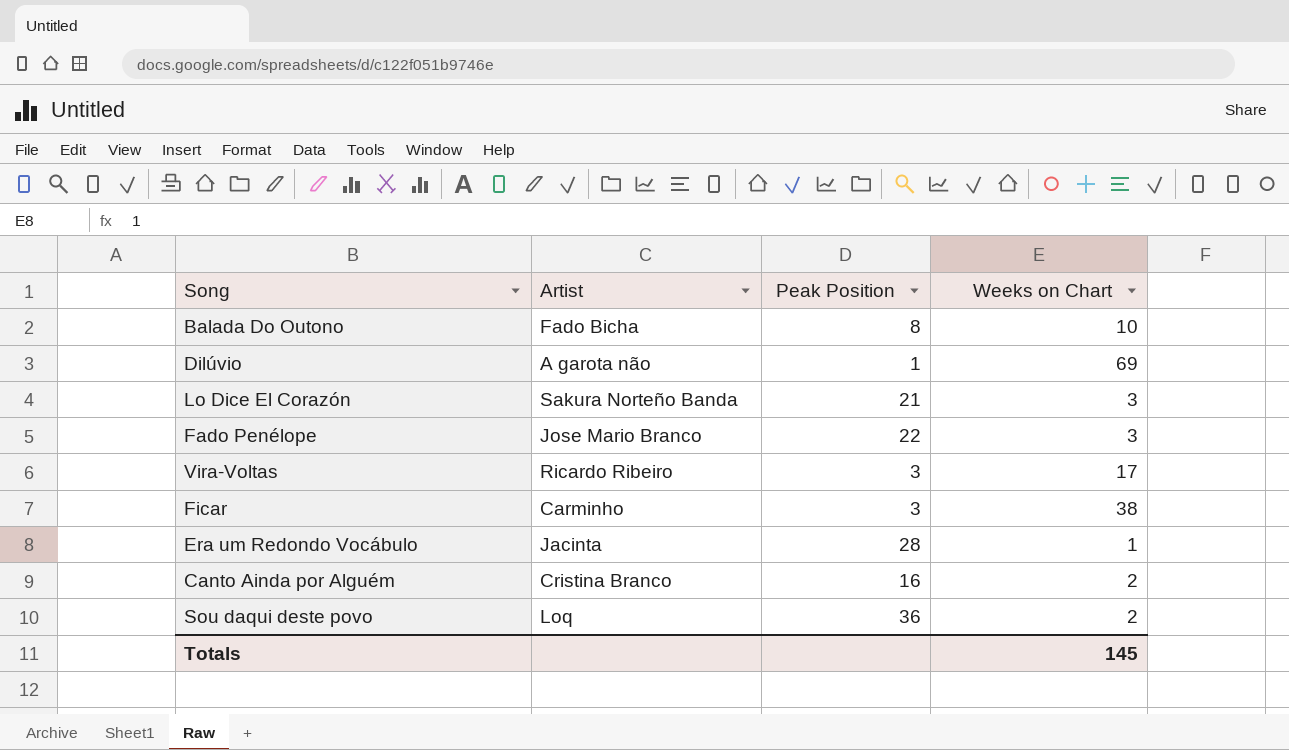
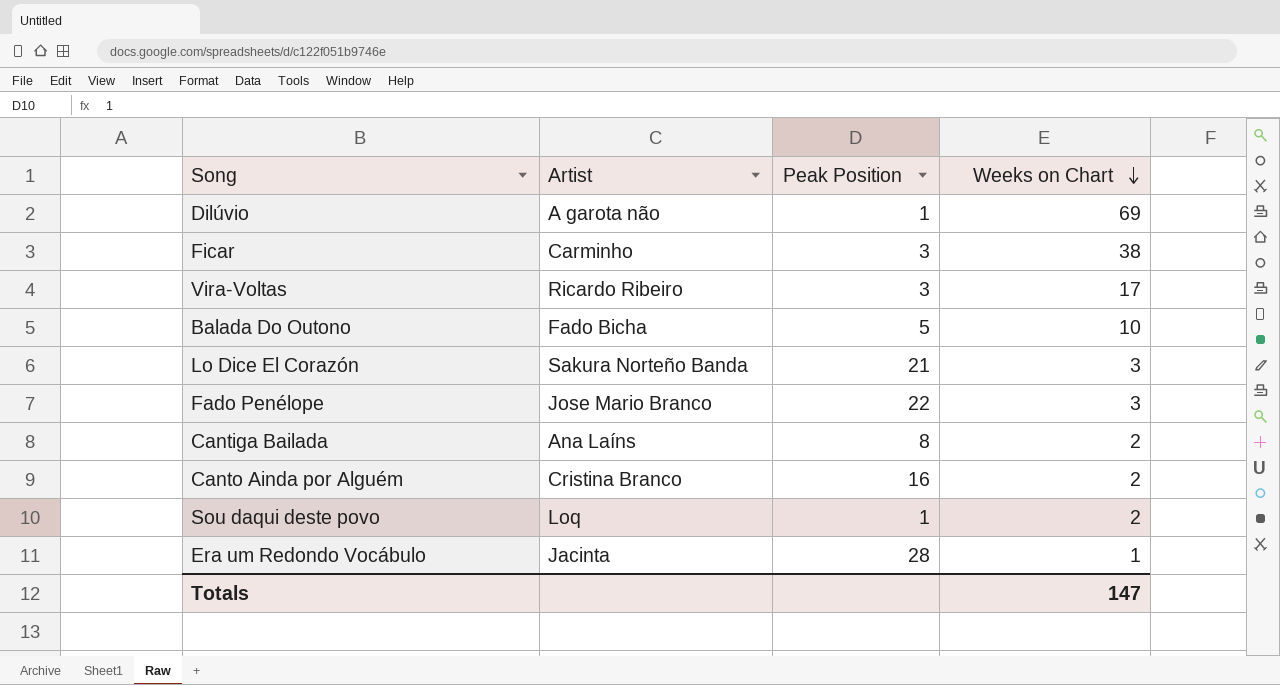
row order: none -> Weeks on Chart descending
Balada Do Outono | Peak Position: 8 -> 5
row Cantiga Bailada: none -> Ana Laíns | 8 | 2
Sou daqui deste povo | Peak Position: 36 -> 1
Totals | Weeks on Chart: 145 -> 147

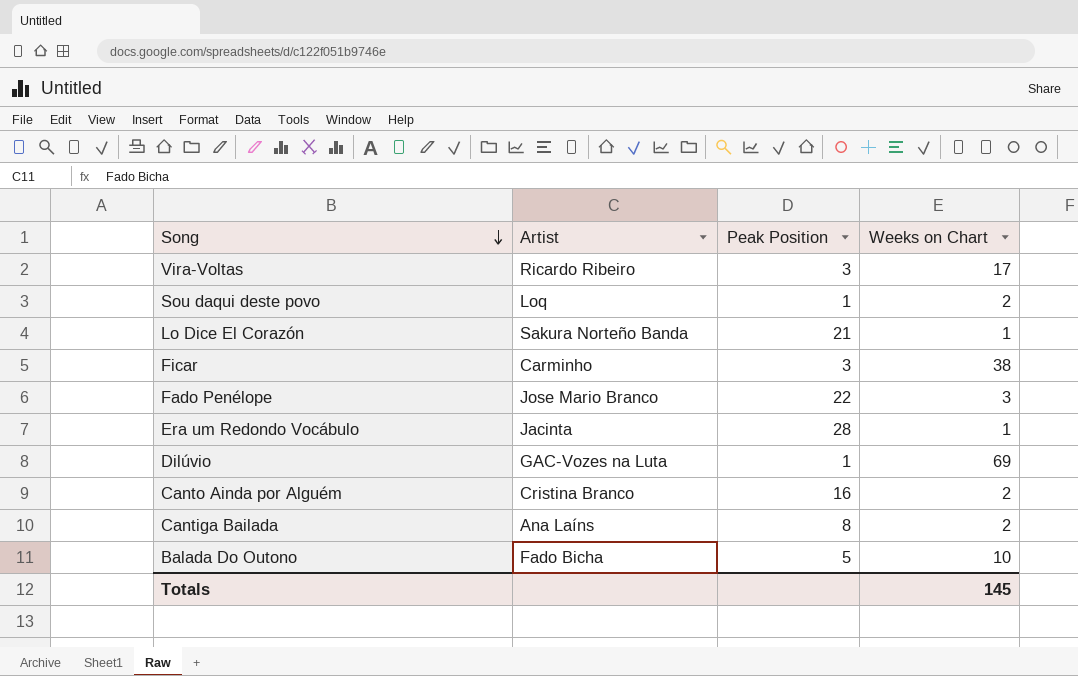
row order: Weeks on Chart descending -> Song descending
Lo Dice El Corazón | Weeks on Chart: 3 -> 1
Dilúvio | Artist: A garota não -> GAC-Vozes na Luta
Totals | Weeks on Chart: 147 -> 145

